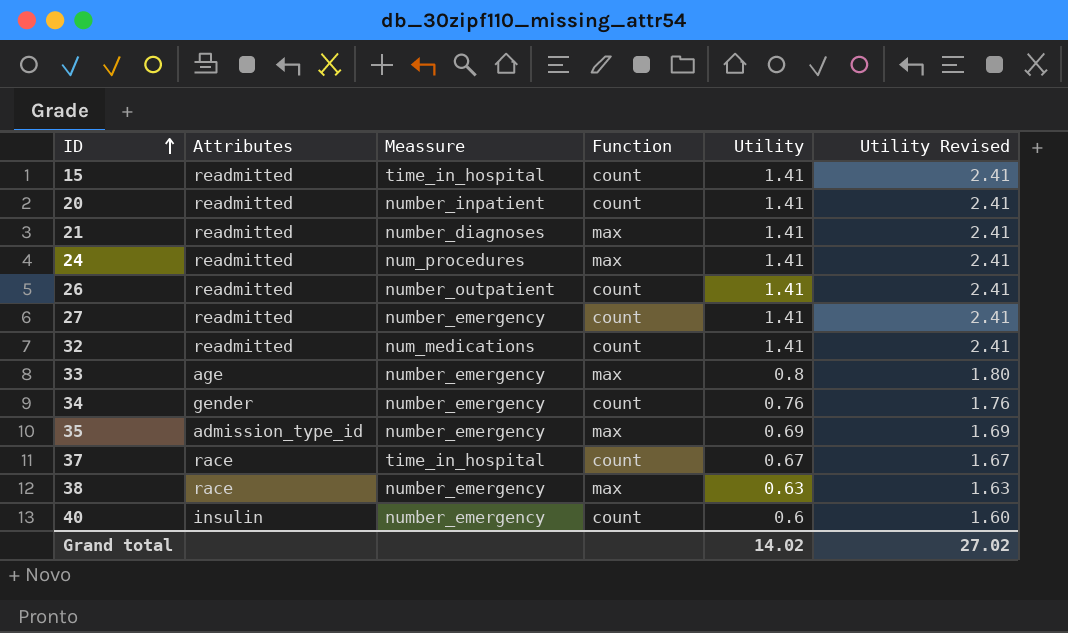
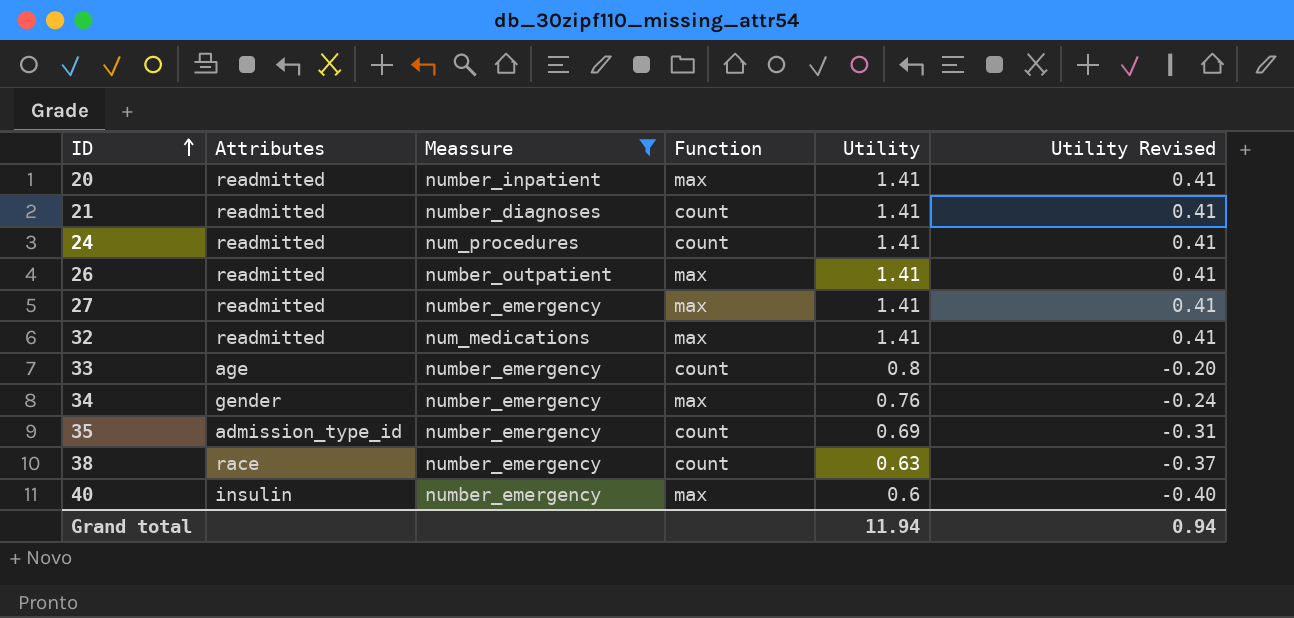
filter: none -> Meassure != time_in_hospital
column Utility Revised | formula: [Utility] + 1 -> [Utility] - 1
20 | Function: count -> max
21 | Function: max -> count
24 | Function: max -> count
26 | Function: count -> max
27 | Function: count -> max
32 | Function: count -> max
33 | Function: max -> count
34 | Function: count -> max
35 | Function: max -> count
38 | Function: max -> count
40 | Function: count -> max
Grand total | Utility: 14.02 -> 11.94
Grand total | Utility Revised: 27.02 -> 0.94

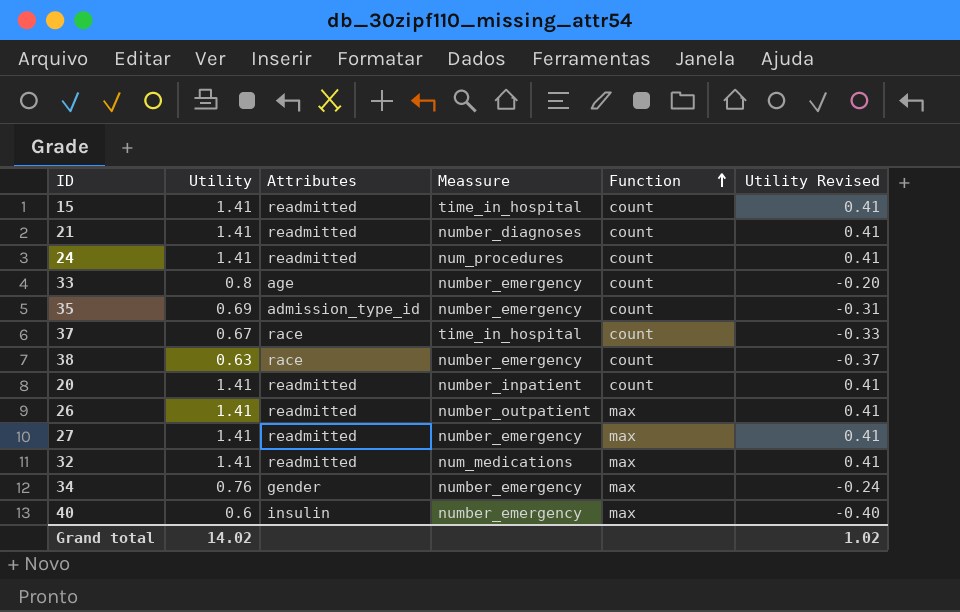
filter: Meassure != time_in_hospital -> none
row order: ID ascending -> Function ascending
column Utility | position: 5 -> 2
20 | Function: max -> count
Grand total | Utility: 11.94 -> 14.02
Grand total | Utility Revised: 0.94 -> 1.02

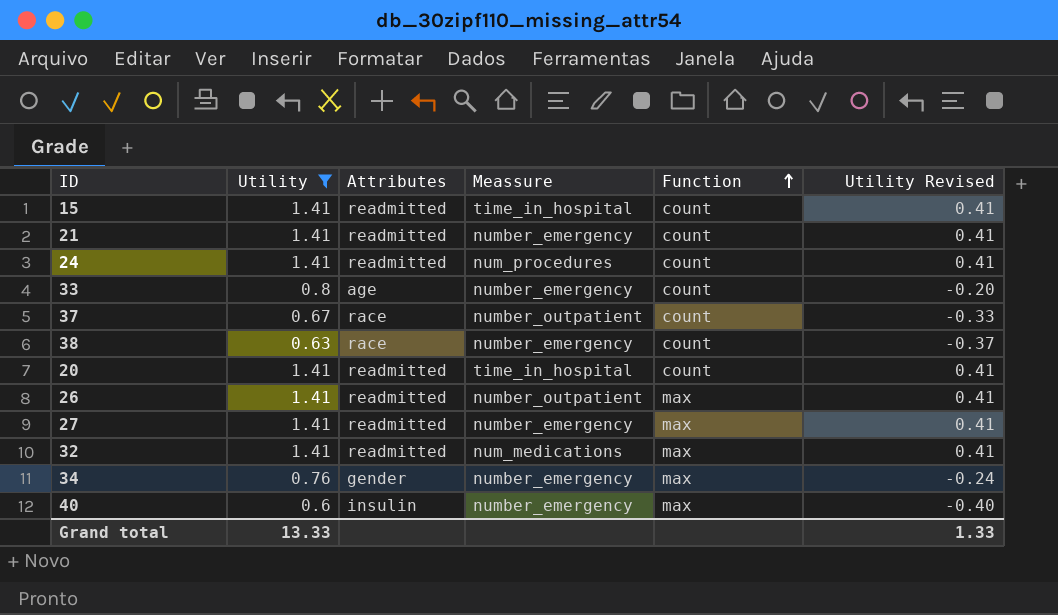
filter: none -> Utility != 0.69
21 | Meassure: number_diagnoses -> number_emergency
37 | Meassure: time_in_hospital -> number_outpatient
20 | Meassure: number_inpatient -> time_in_hospital
Grand total | Utility: 14.02 -> 13.33
Grand total | Utility Revised: 1.02 -> 1.33

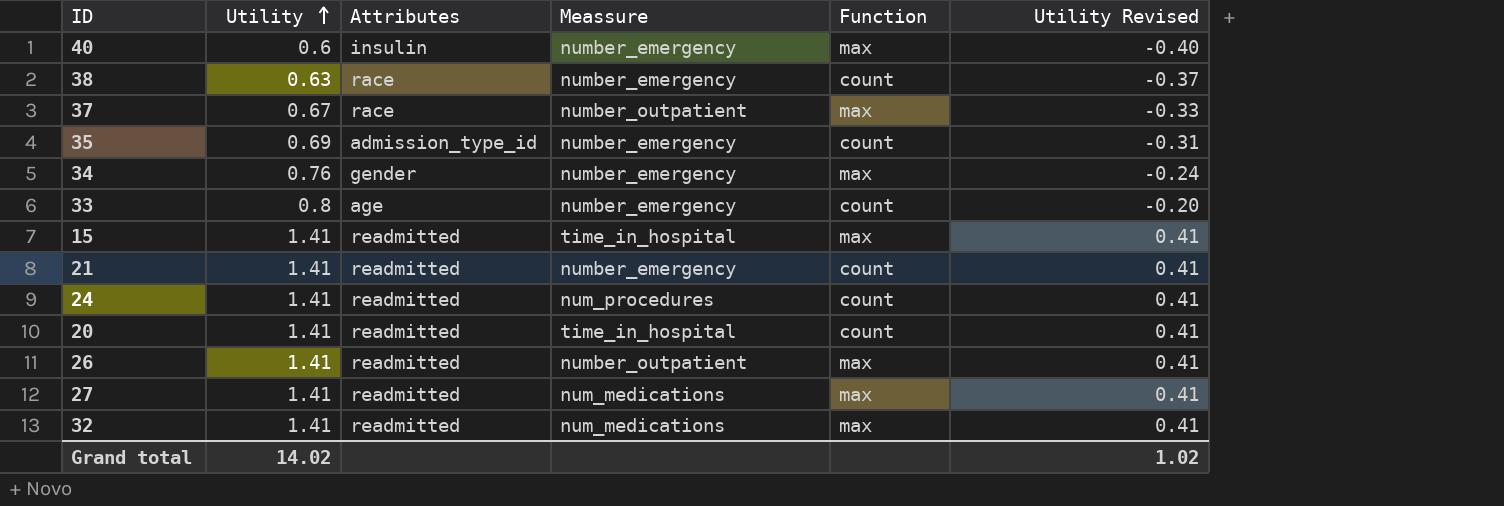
filter: Utility != 0.69 -> none
row order: Function ascending -> Utility ascending
37 | Function: count -> max
15 | Function: count -> max
27 | Meassure: number_emergency -> num_medications
Grand total | Utility: 13.33 -> 14.02
Grand total | Utility Revised: 1.33 -> 1.02

